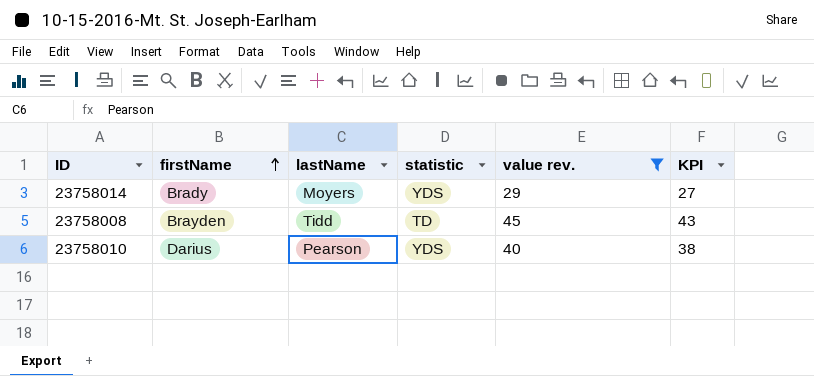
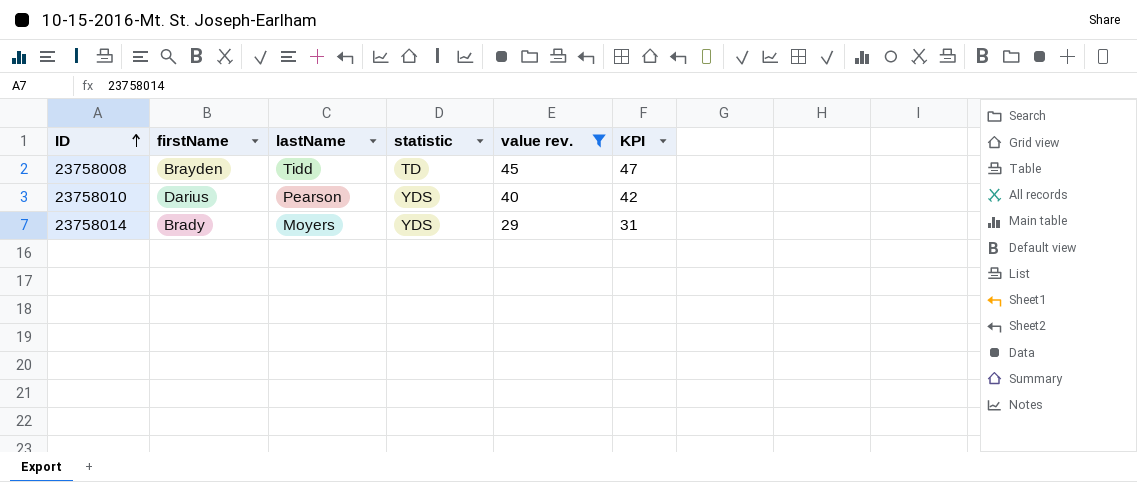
row order: firstName ascending -> ID ascending
column KPI | formula: [value rev.] - 2 -> [value rev.] + 2

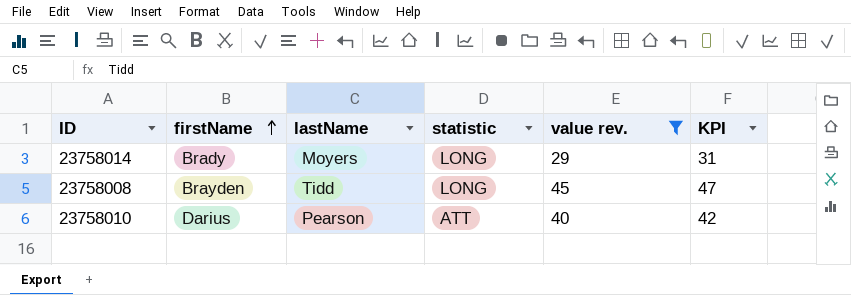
row order: ID ascending -> firstName ascending
23758014 | statistic: YDS -> LONG
23758008 | statistic: TD -> LONG
23758010 | statistic: YDS -> ATT

